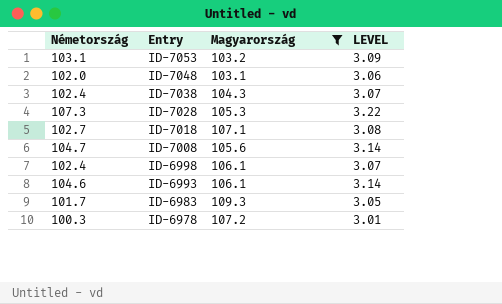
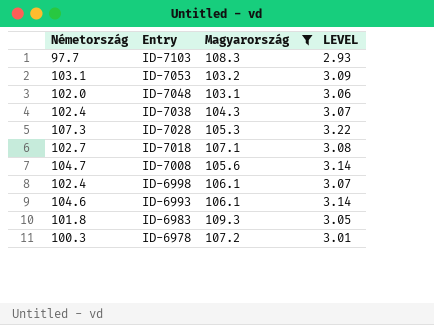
row ID-7103: none -> 97.7 | 108.3 | 2.93
ID-6983 | Németország: 101.7 -> 101.8

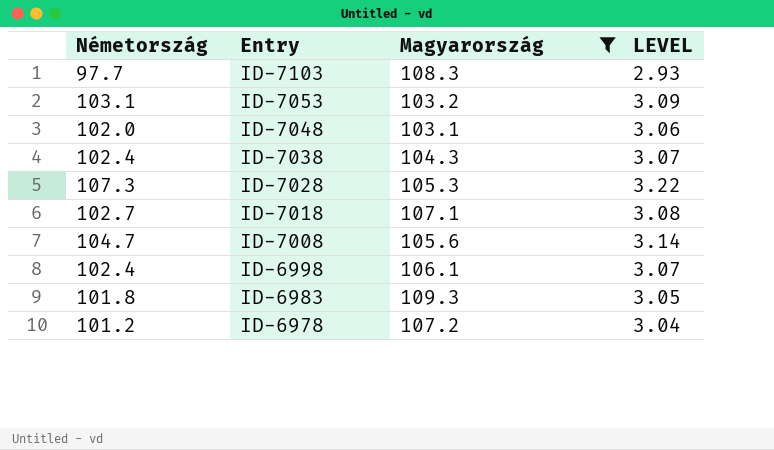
row ID-6993: 104.6 | 106.1 | 3.14 -> none
ID-6978 | Németország: 100.3 -> 101.2
ID-6978 | LEVEL: 3.01 -> 3.04

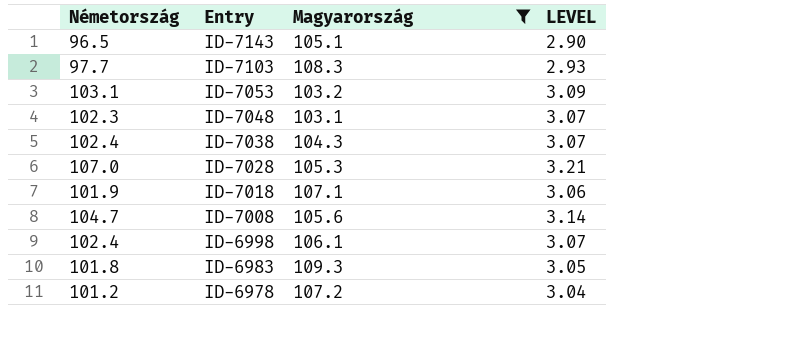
row ID-7143: none -> 96.5 | 105.1 | 2.90
ID-7048 | Németország: 102.0 -> 102.3
ID-7048 | LEVEL: 3.06 -> 3.07
ID-7028 | Németország: 107.3 -> 107.0
ID-7028 | LEVEL: 3.22 -> 3.21
ID-7018 | Németország: 102.7 -> 101.9
ID-7018 | LEVEL: 3.08 -> 3.06

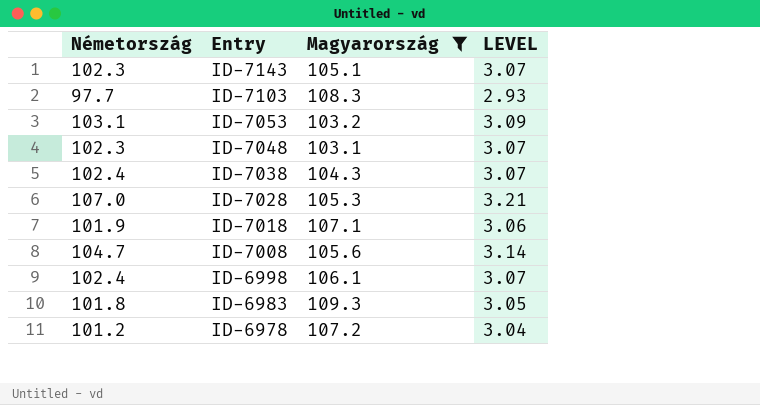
ID-7143 | Németország: 96.5 -> 102.3
ID-7143 | LEVEL: 2.90 -> 3.07

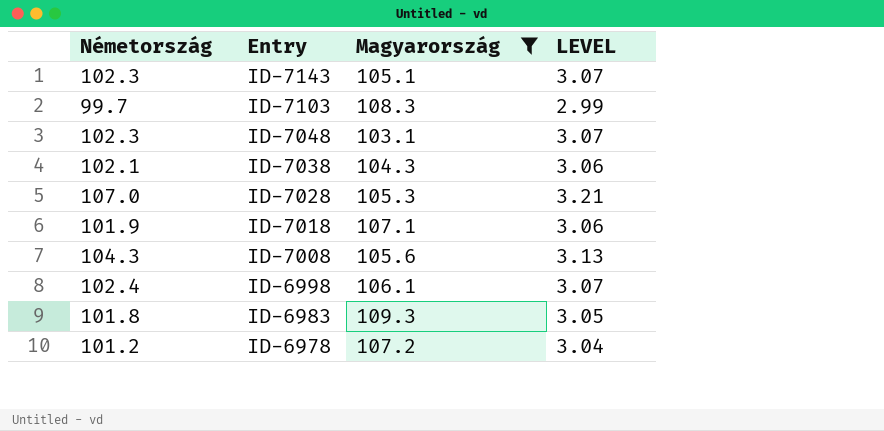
row ID-7053: 103.1 | 103.2 | 3.09 -> none
ID-7103 | Németország: 97.7 -> 99.7
ID-7103 | LEVEL: 2.93 -> 2.99
ID-7038 | Németország: 102.4 -> 102.1
ID-7038 | LEVEL: 3.07 -> 3.06
ID-7008 | Németország: 104.7 -> 104.3
ID-7008 | LEVEL: 3.14 -> 3.13

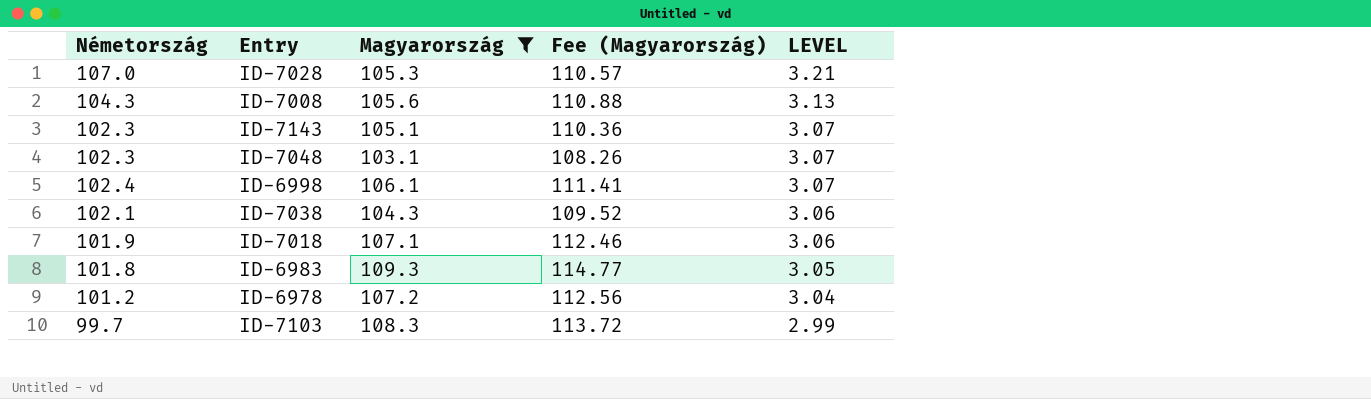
row order: Entry descending -> LEVEL descending
column Fee (Magyarország) | formula: none -> [Magyarország] * 1.05

